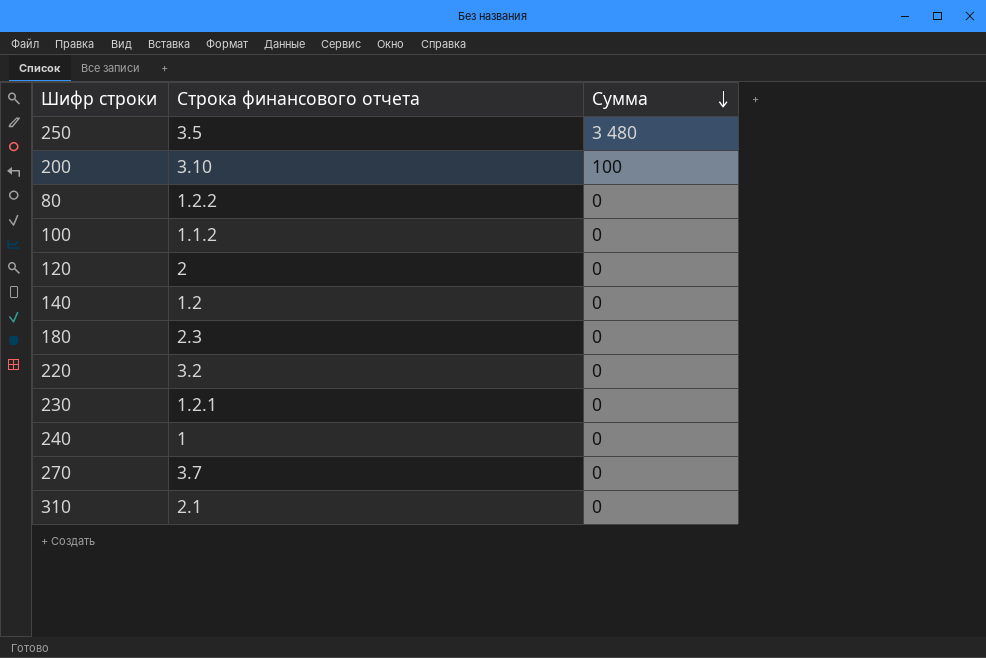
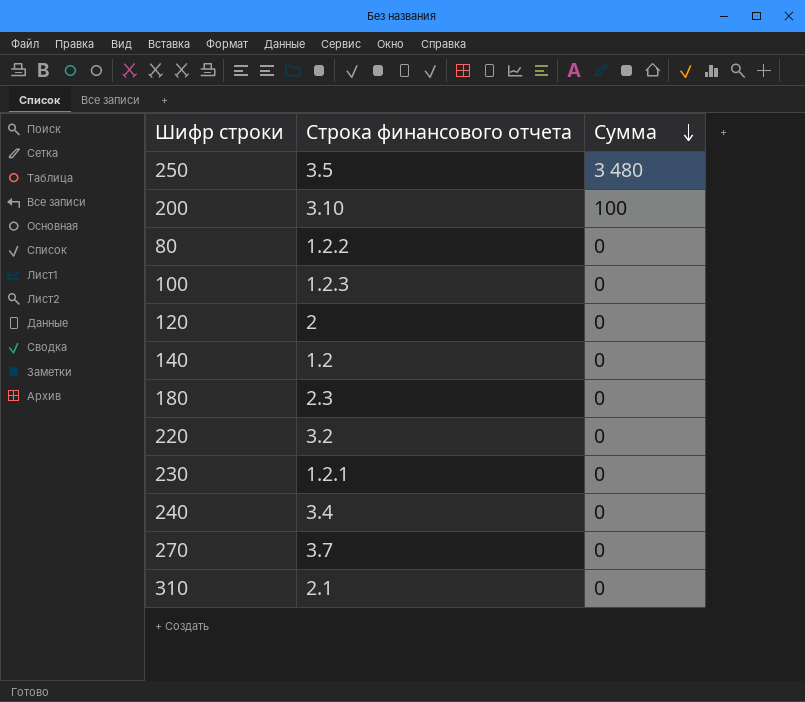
100 | Строка финансового отчета: 1.1.2 -> 1.2.3
240 | Строка финансового отчета: 1 -> 3.4

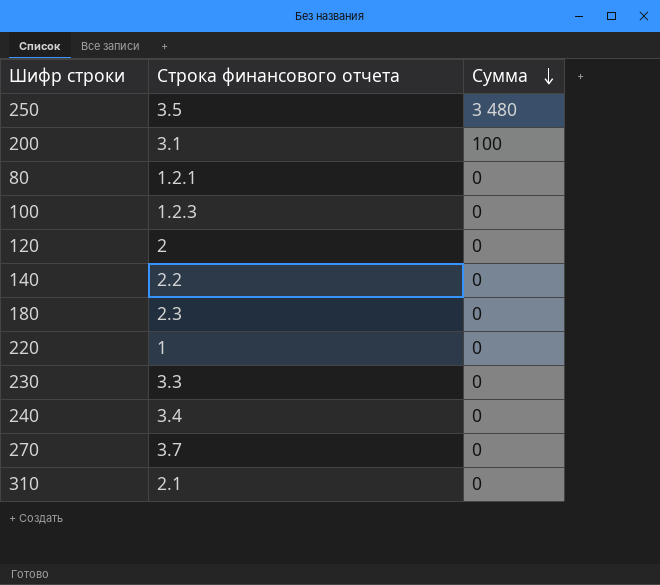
200 | Строка финансового отчета: 3.10 -> 3.1
80 | Строка финансового отчета: 1.2.2 -> 1.2.1
140 | Строка финансового отчета: 1.2 -> 2.2
220 | Строка финансового отчета: 3.2 -> 1
230 | Строка финансового отчета: 1.2.1 -> 3.3

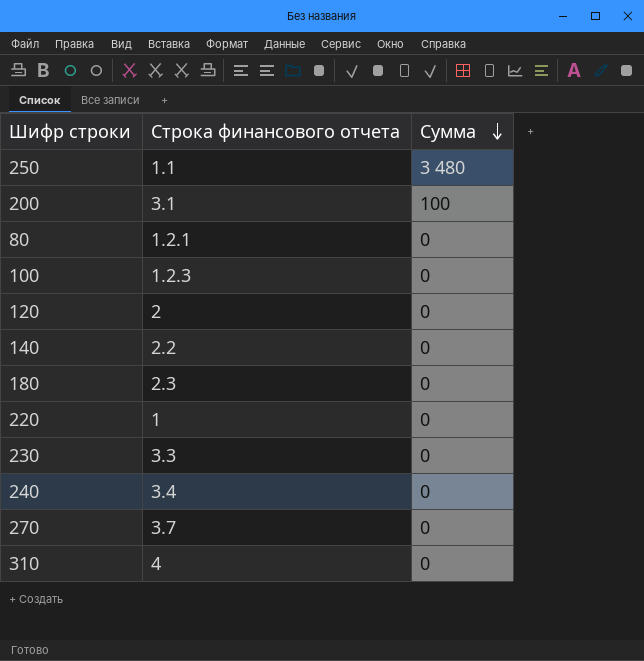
250 | Строка финансового отчета: 3.5 -> 1.1
310 | Строка финансового отчета: 2.1 -> 4

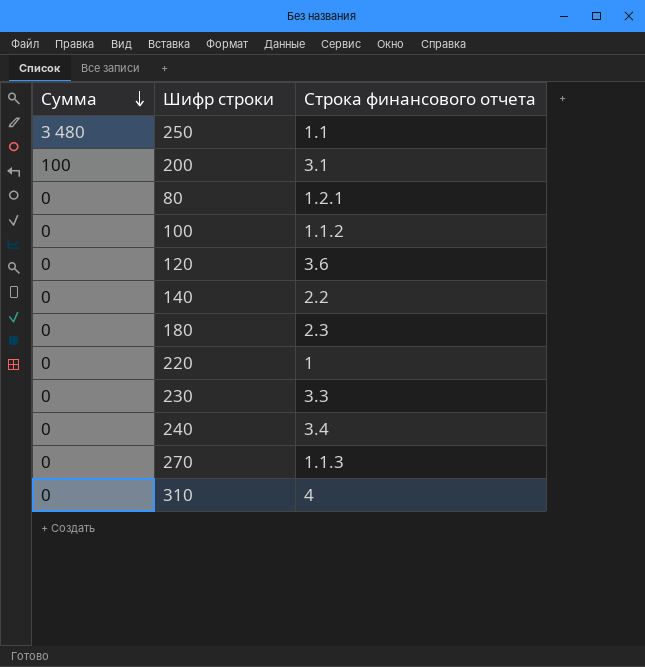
column Сумма | position: 3 -> 1
100 | Строка финансового отчета: 1.2.3 -> 1.1.2
120 | Строка финансового отчета: 2 -> 3.6
270 | Строка финансового отчета: 3.7 -> 1.1.3

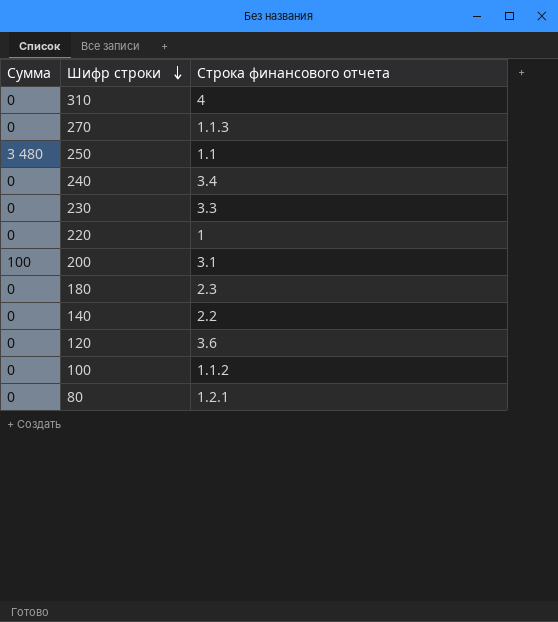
row order: Сумма descending -> Шифр строки descending

